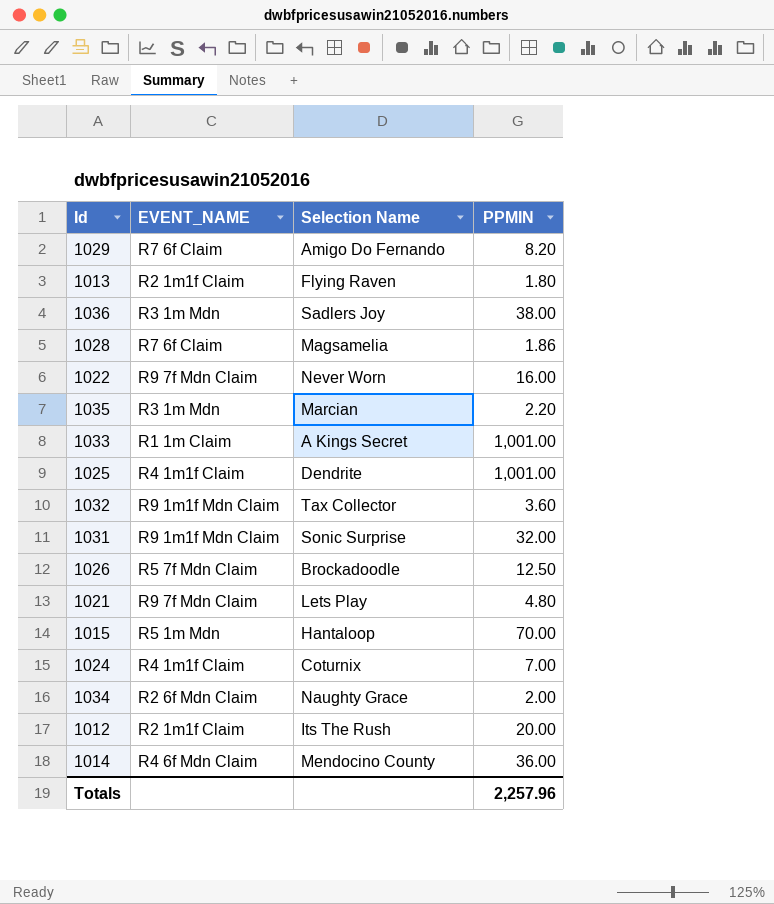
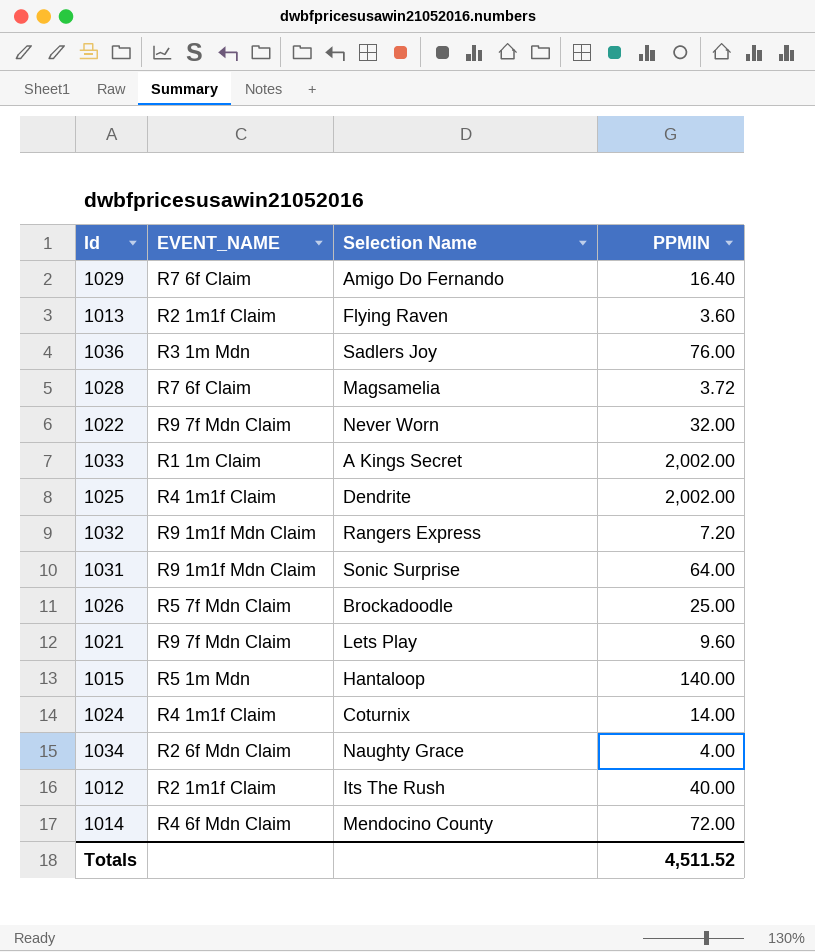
row 1035: R3 1m Mdn | Marcian | 2.20 -> none
1029 | PPMIN: 8.20 -> 16.40
1013 | PPMIN: 1.80 -> 3.60
1036 | PPMIN: 38.00 -> 76.00
1028 | PPMIN: 1.86 -> 3.72
1022 | PPMIN: 16.00 -> 32.00
1033 | PPMIN: 1,001.00 -> 2,002.00
1025 | PPMIN: 1,001.00 -> 2,002.00
1032 | Selection Name: Tax Collector -> Rangers Express
1032 | PPMIN: 3.60 -> 7.20
1031 | PPMIN: 32.00 -> 64.00
1026 | PPMIN: 12.50 -> 25.00
1021 | PPMIN: 4.80 -> 9.60
1015 | PPMIN: 70.00 -> 140.00
1024 | PPMIN: 7.00 -> 14.00
1034 | PPMIN: 2.00 -> 4.00
1012 | PPMIN: 20.00 -> 40.00
1014 | PPMIN: 36.00 -> 72.00
Totals | PPMIN: 2,257.96 -> 4,511.52

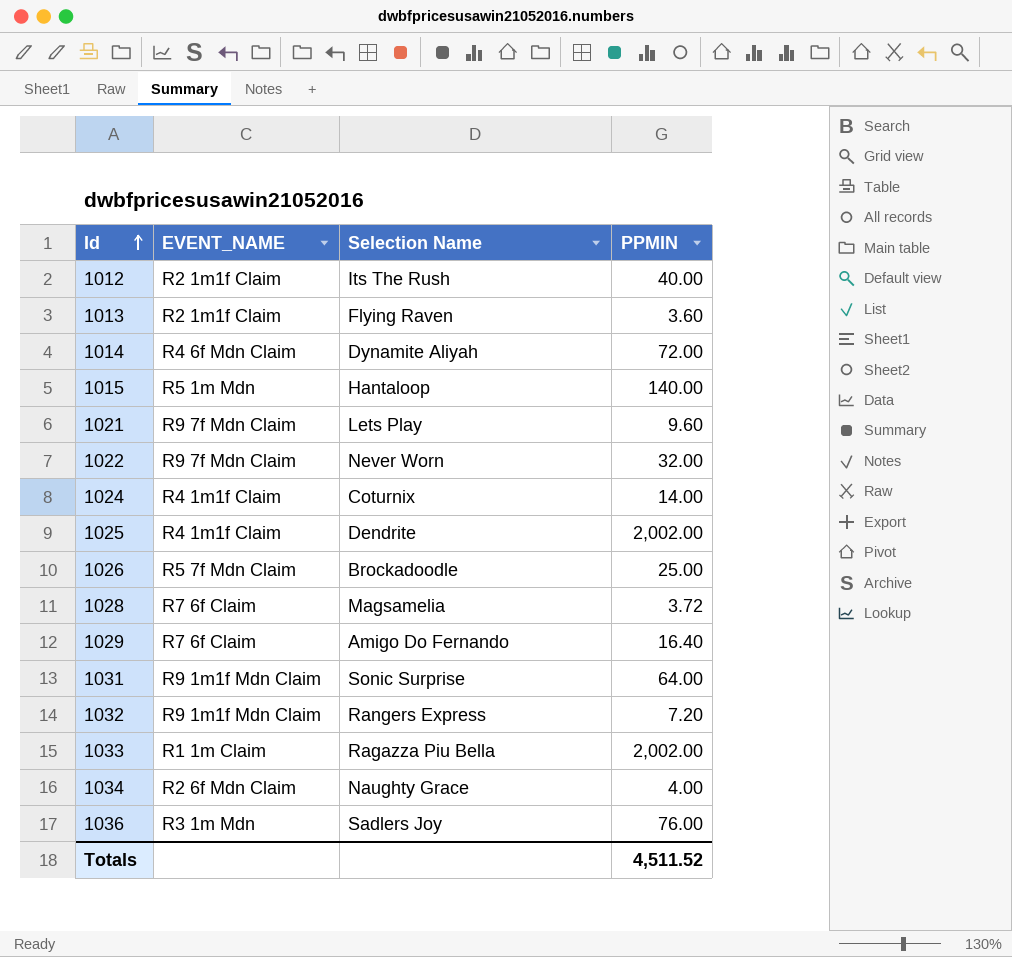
row order: none -> Id ascending
1014 | Selection Name: Mendocino County -> Dynamite Aliyah
1033 | Selection Name: A Kings Secret -> Ragazza Piu Bella

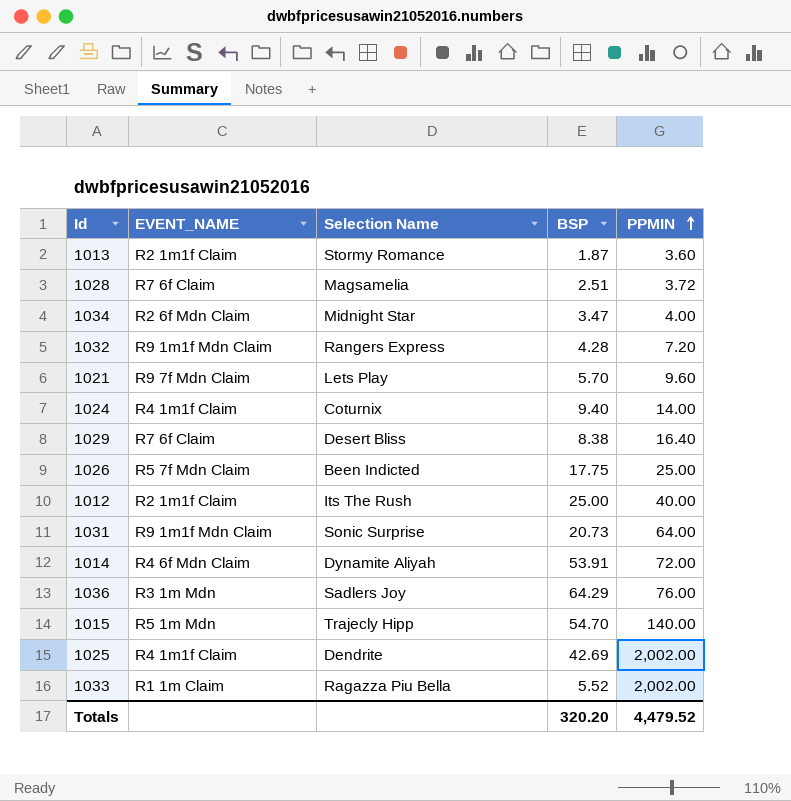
row order: Id ascending -> PPMIN ascending
column BSP | position: none -> 4
row 1022: R9 7f Mdn Claim | Never Worn | 32.00 -> none
1013 | Selection Name: Flying Raven -> Stormy Romance
1034 | Selection Name: Naughty Grace -> Midnight Star
1029 | Selection Name: Amigo Do Fernando -> Desert Bliss
1026 | Selection Name: Brockadoodle -> Been Indicted
1015 | Selection Name: Hantaloop -> Trajecly Hipp
Totals | PPMIN: 4,511.52 -> 4,479.52

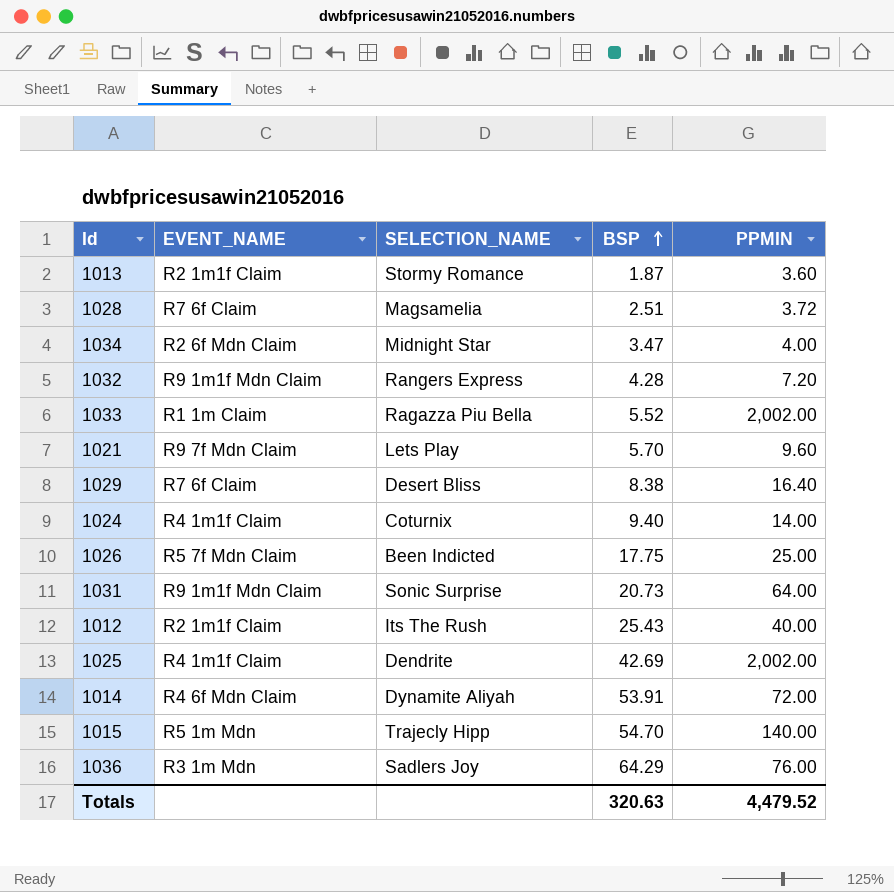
row order: PPMIN ascending -> BSP ascending
column name: Selection Name -> SELECTION_NAME
1012 | BSP: 25.00 -> 25.43
Totals | BSP: 320.20 -> 320.63

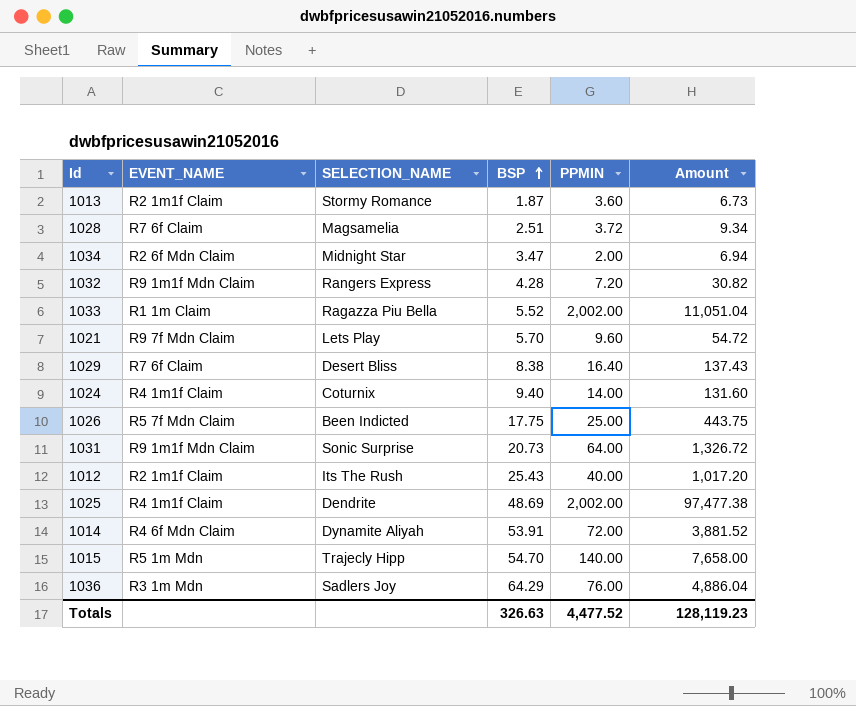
column Amount | formula: none -> [BSP] * [PPMIN]
1034 | PPMIN: 4.00 -> 2.00
1025 | BSP: 42.69 -> 48.69
Totals | BSP: 320.63 -> 326.63
Totals | PPMIN: 4,479.52 -> 4,477.52

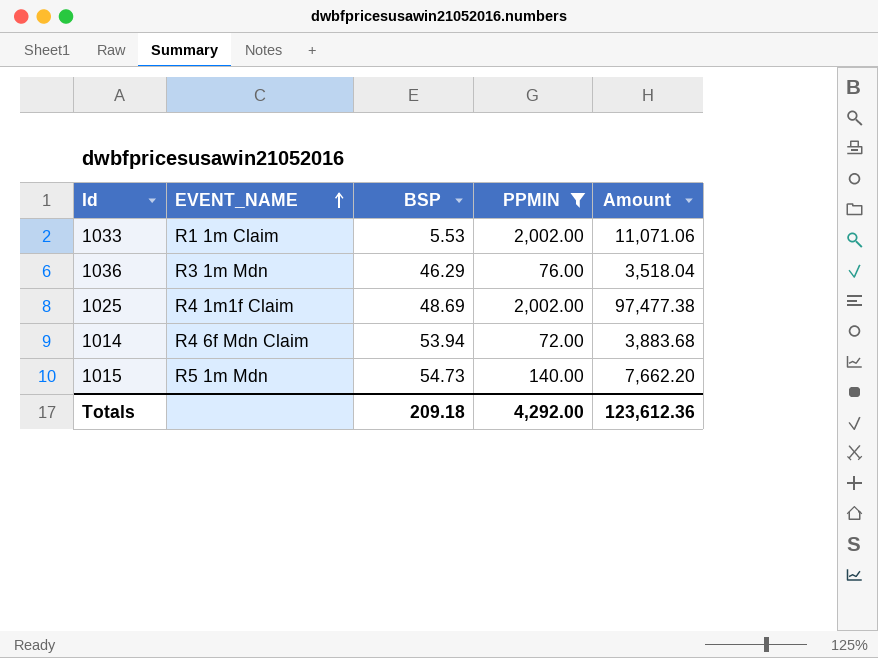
filter: none -> PPMIN >= 72.00
row order: BSP ascending -> EVENT_NAME ascending
column SELECTION_NAME | position: 3 -> none
1033 | BSP: 5.52 -> 5.53
1033 | Amount: 11,051.04 -> 11,071.06
1036 | BSP: 64.29 -> 46.29
1036 | Amount: 4,886.04 -> 3,518.04
1014 | BSP: 53.91 -> 53.94
1014 | Amount: 3,881.52 -> 3,883.68
1015 | BSP: 54.70 -> 54.73
1015 | Amount: 7,658.00 -> 7,662.20
Totals | BSP: 326.63 -> 209.18
Totals | PPMIN: 4,477.52 -> 4,292.00
Totals | Amount: 128,119.23 -> 123,612.36

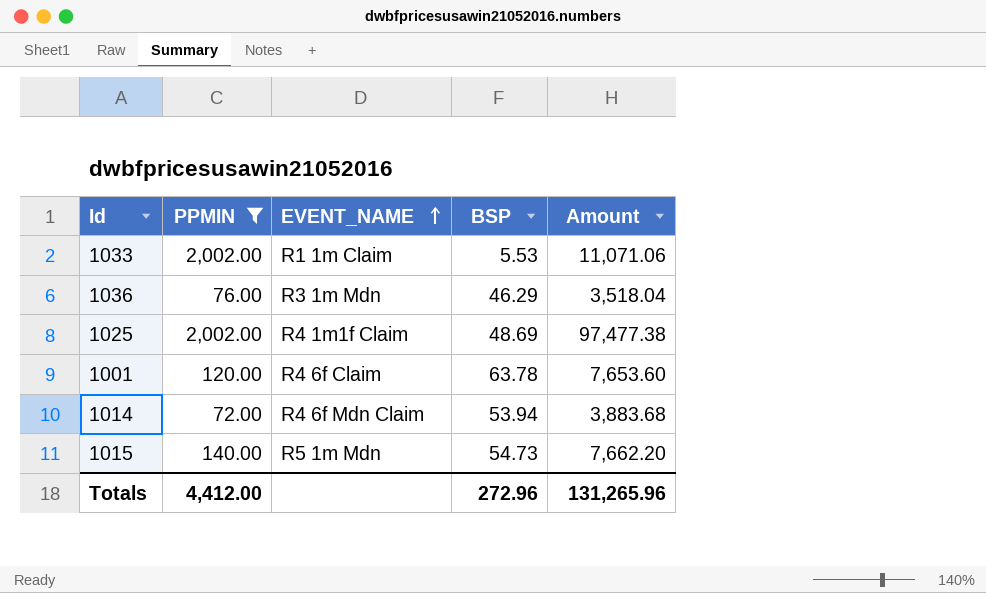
column PPMIN | position: 4 -> 2
row 1001: none -> 120.00 | R4 6f Claim | 63.78 | 7,653.60
Totals | PPMIN: 4,292.00 -> 4,412.00
Totals | BSP: 209.18 -> 272.96
Totals | Amount: 123,612.36 -> 131,265.96

